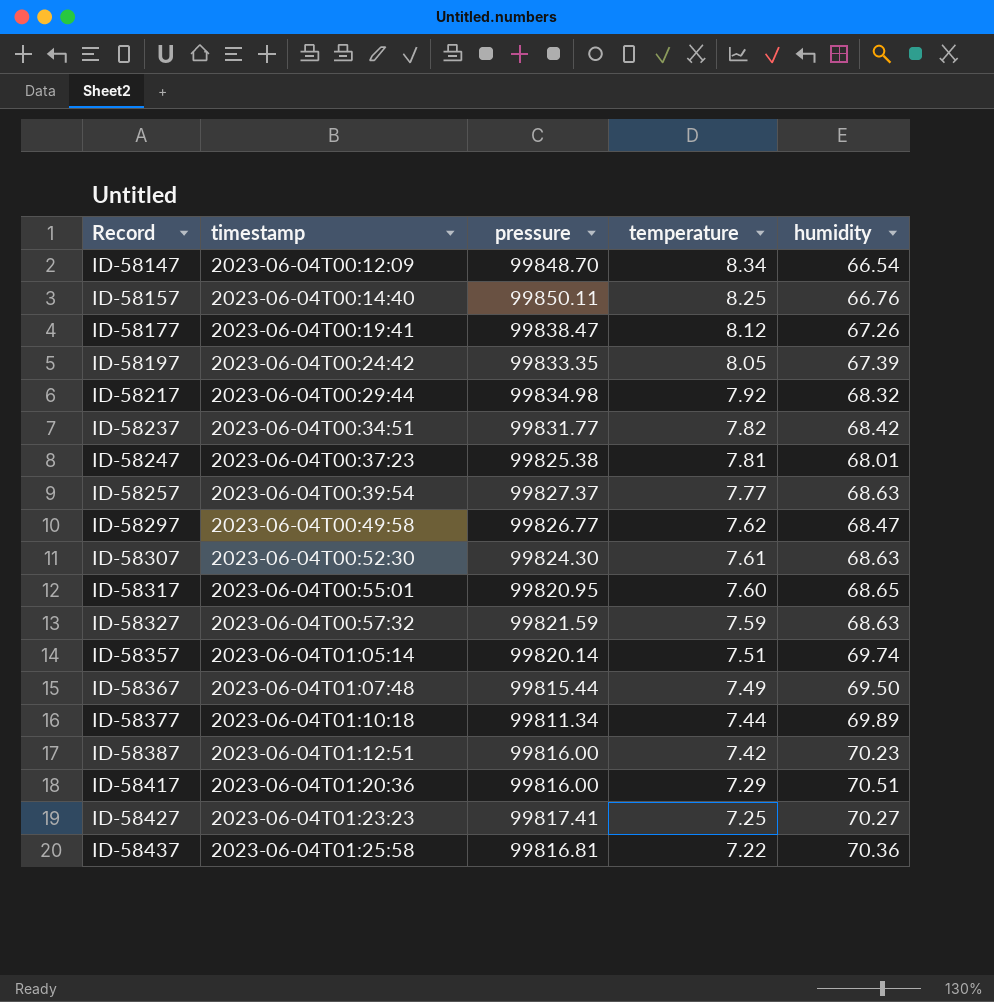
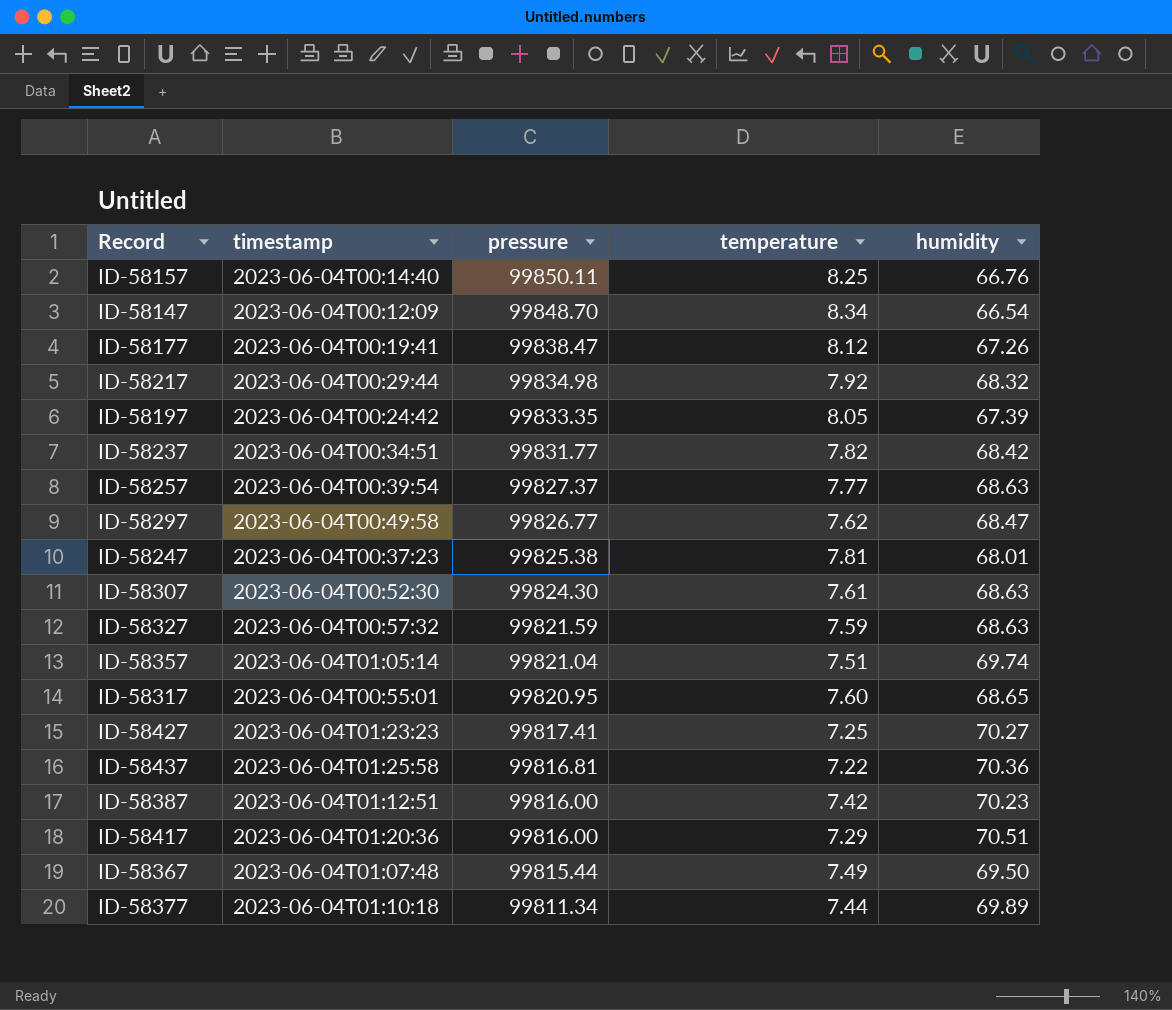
row order: Record ascending -> pressure descending
ID-58357 | pressure: 99820.14 -> 99821.04

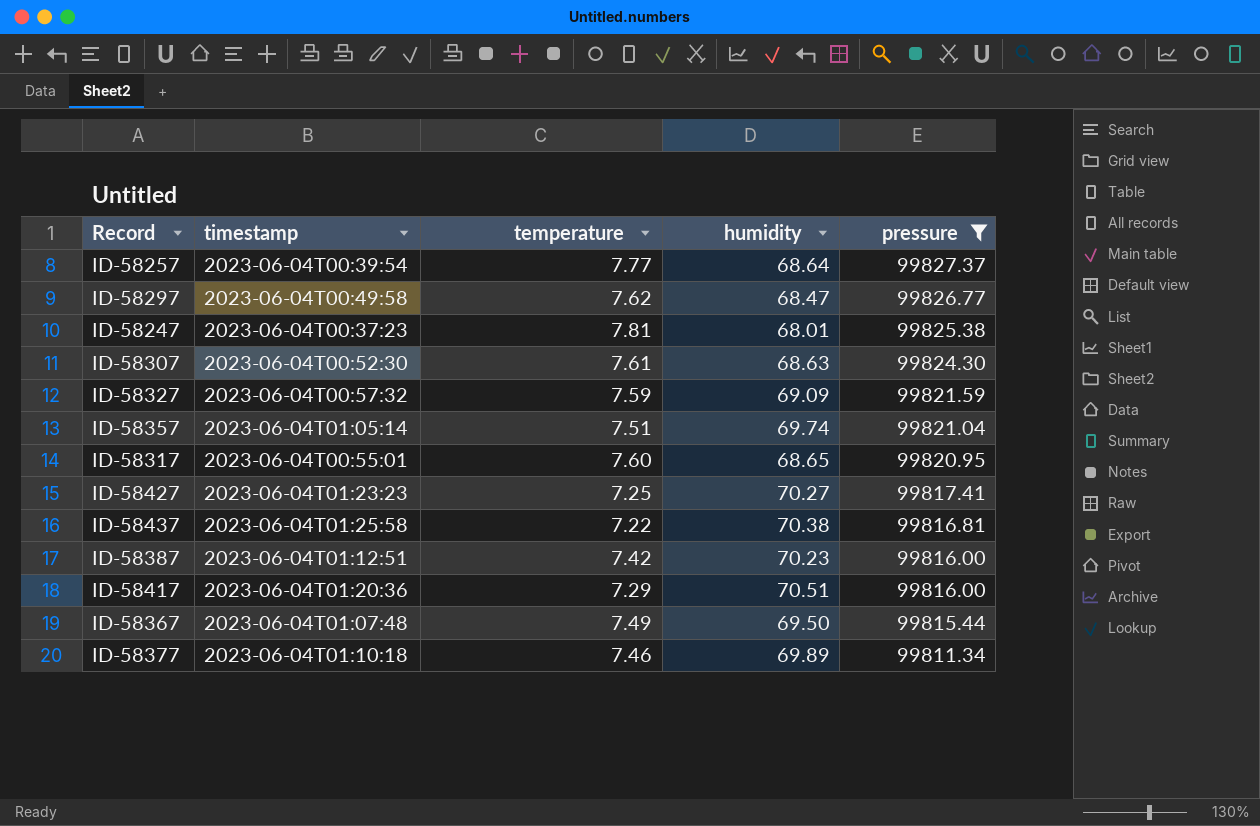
filter: none -> pressure <= 99827.37
column pressure | position: 3 -> 5
ID-58257 | humidity: 68.63 -> 68.64
ID-58327 | humidity: 68.63 -> 69.09
ID-58437 | humidity: 70.36 -> 70.38
ID-58377 | temperature: 7.44 -> 7.46

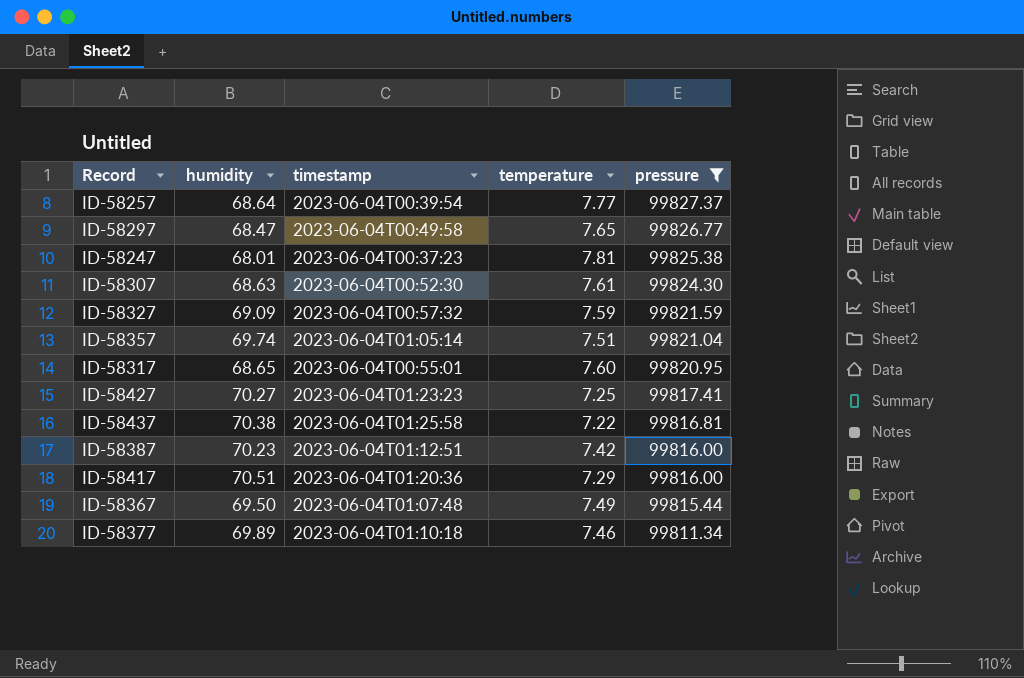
column humidity | position: 4 -> 2
ID-58297 | temperature: 7.62 -> 7.65

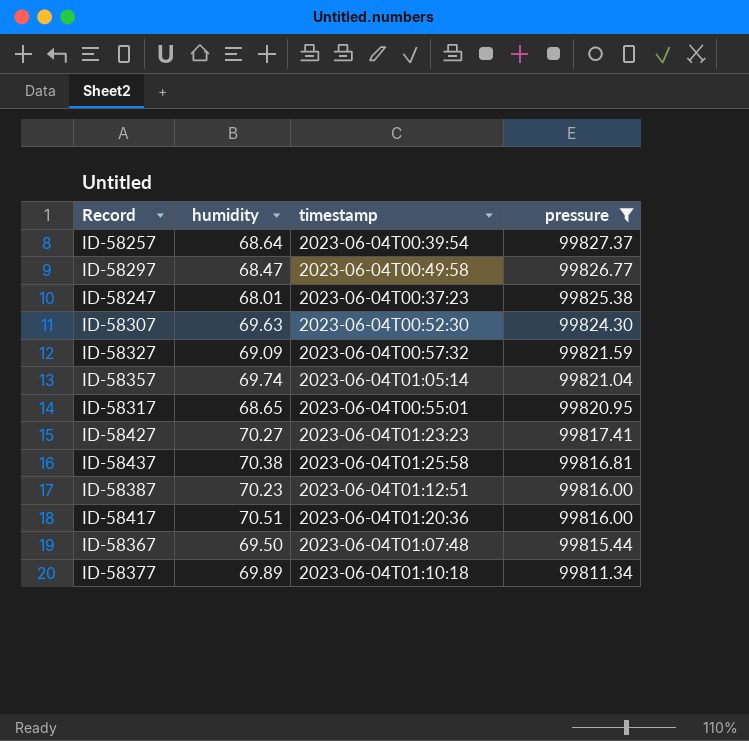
column temperature | position: 4 -> none
ID-58307 | humidity: 68.63 -> 69.63

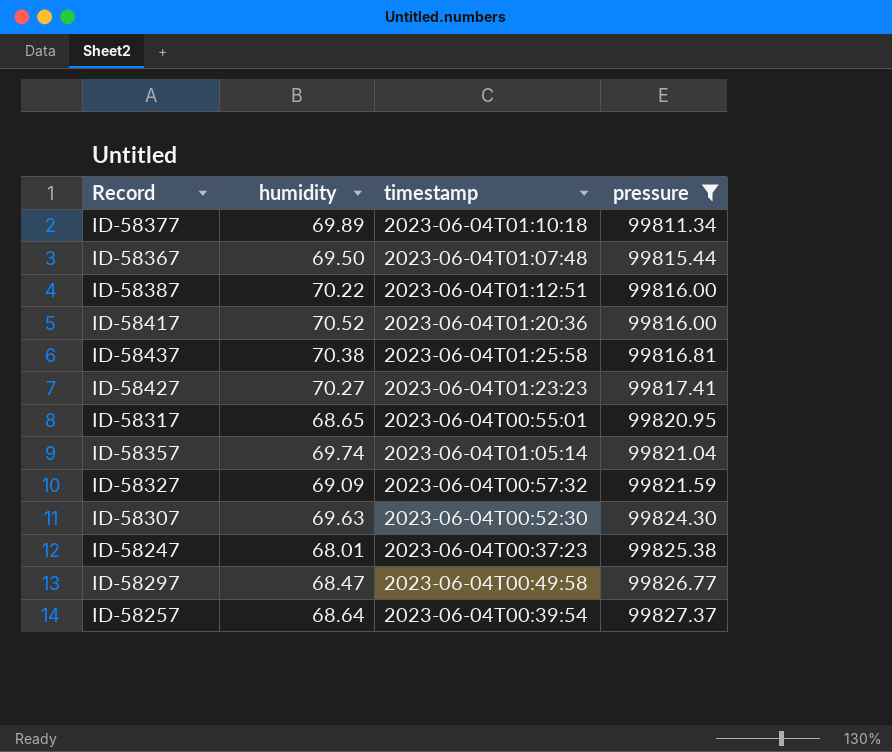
row order: pressure descending -> pressure ascending
ID-58387 | humidity: 70.23 -> 70.22
ID-58417 | humidity: 70.51 -> 70.52

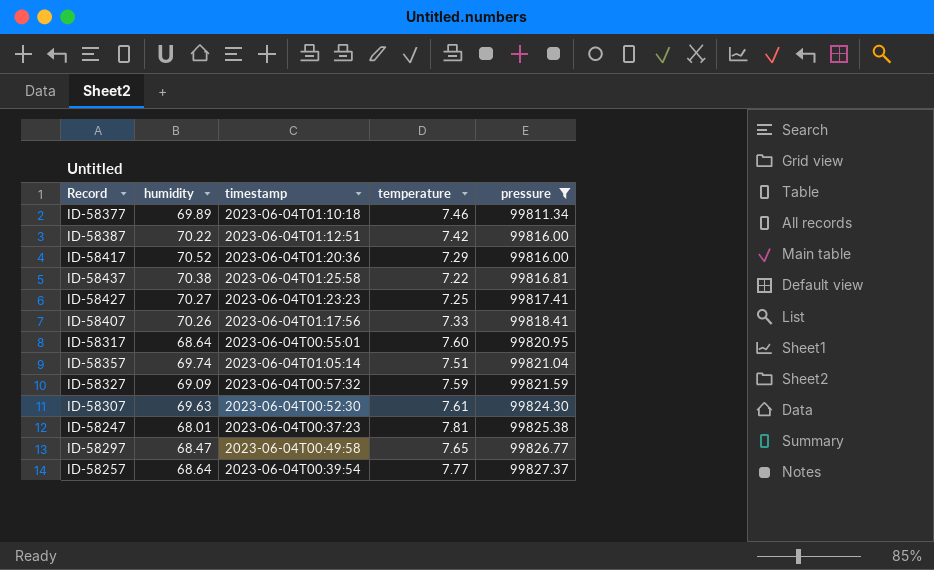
column temperature | position: none -> 4
row ID-58367: 69.50 | 2023-06-04T01:07:48 | 99815.44 -> none
row ID-58407: none -> 70.26 | 2023-06-04T01:17:56 | 7.33 | 99818.41
ID-58317 | humidity: 68.65 -> 68.64

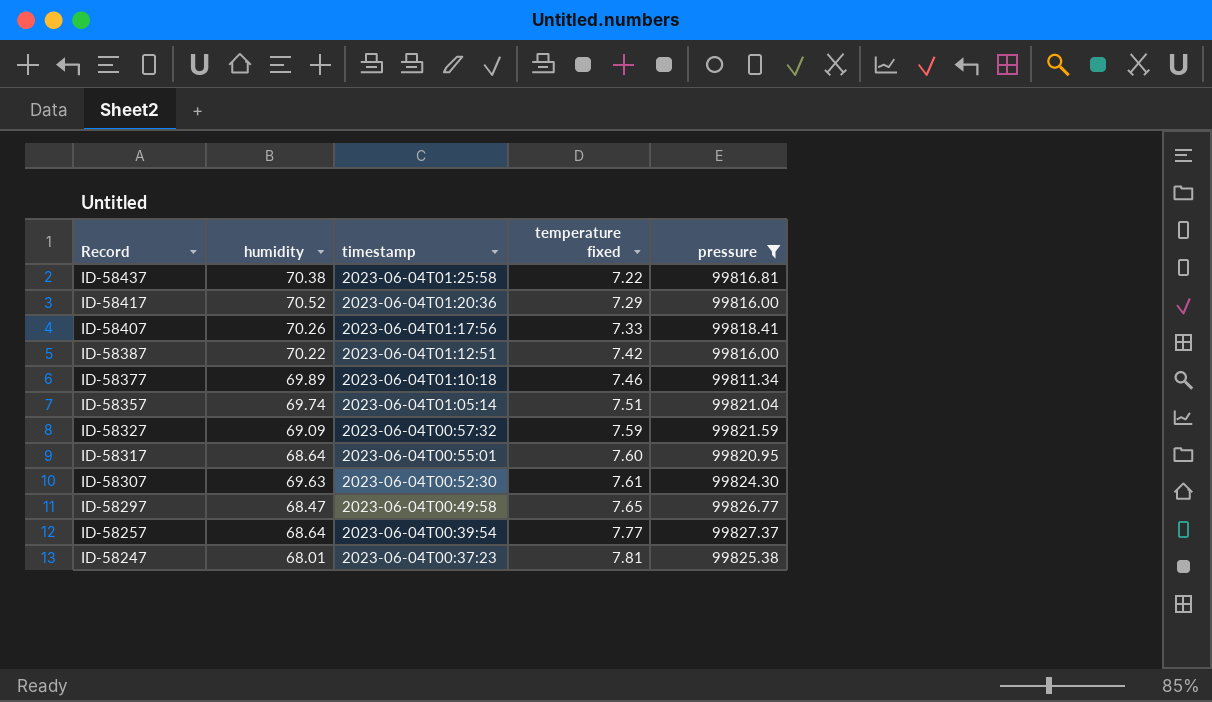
row order: pressure ascending -> Record descending
column name: temperature -> temperature fixed
row ID-58427: 70.27 | 2023-06-04T01:23:23 | 7.25 | 99817.41 -> none

